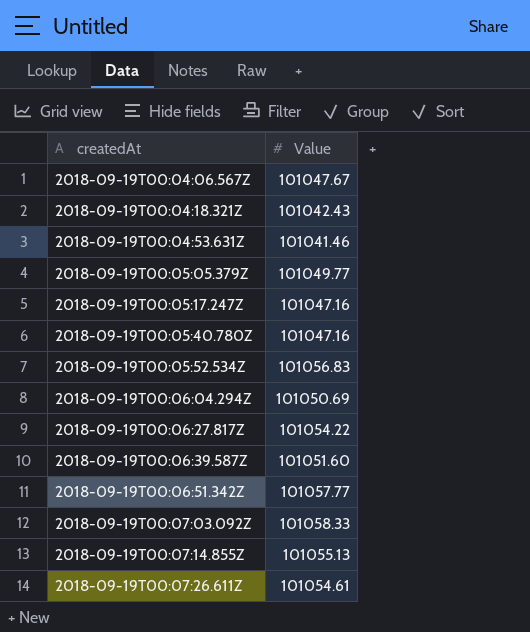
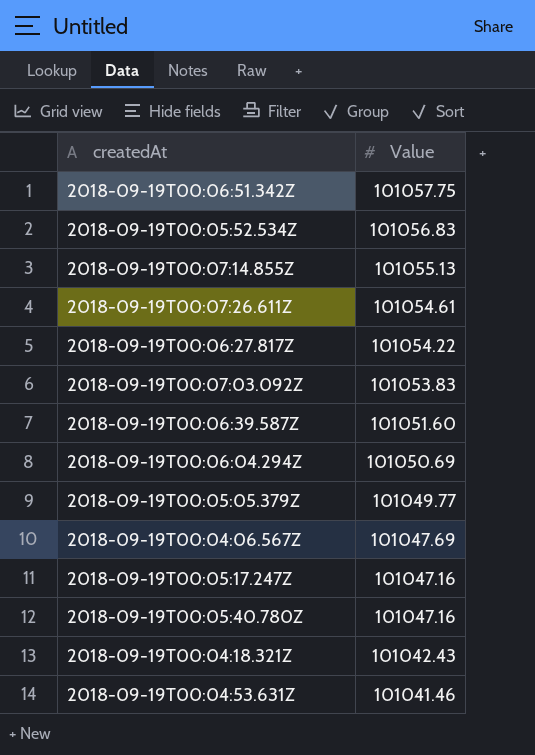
row order: createdAt ascending -> Value descending
2018-09-19T00:06:51.342Z | Value: 101057.77 -> 101057.75
2018-09-19T00:07:03.092Z | Value: 101058.33 -> 101053.83
2018-09-19T00:04:06.567Z | Value: 101047.67 -> 101047.69

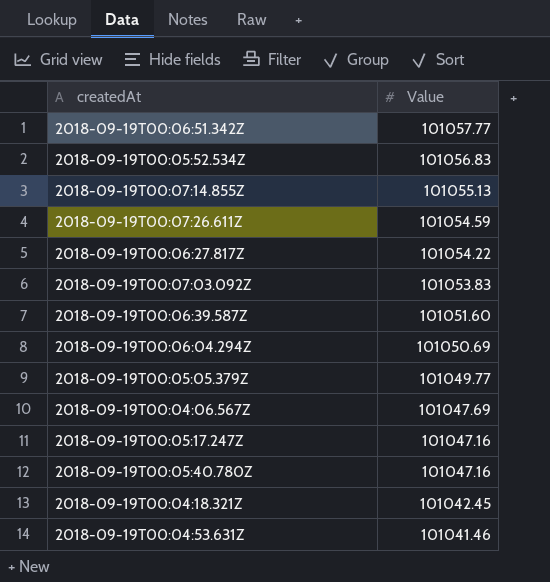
2018-09-19T00:06:51.342Z | Value: 101057.75 -> 101057.77
2018-09-19T00:07:26.611Z | Value: 101054.61 -> 101054.59
2018-09-19T00:04:18.321Z | Value: 101042.43 -> 101042.45

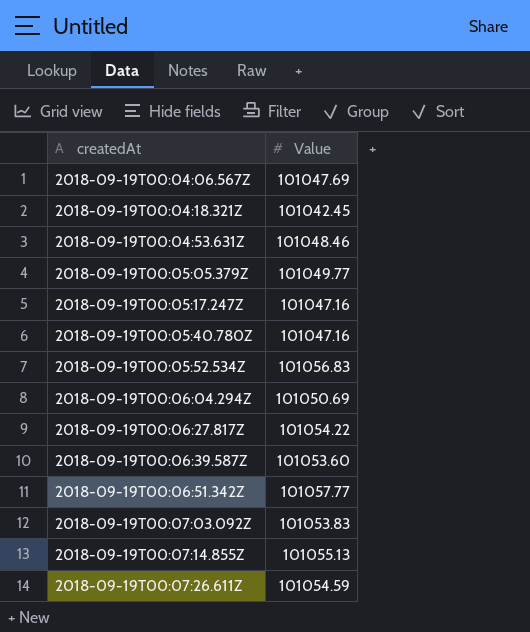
row order: Value descending -> createdAt ascending
2018-09-19T00:04:53.631Z | Value: 101041.46 -> 101048.46
2018-09-19T00:06:39.587Z | Value: 101051.60 -> 101053.60

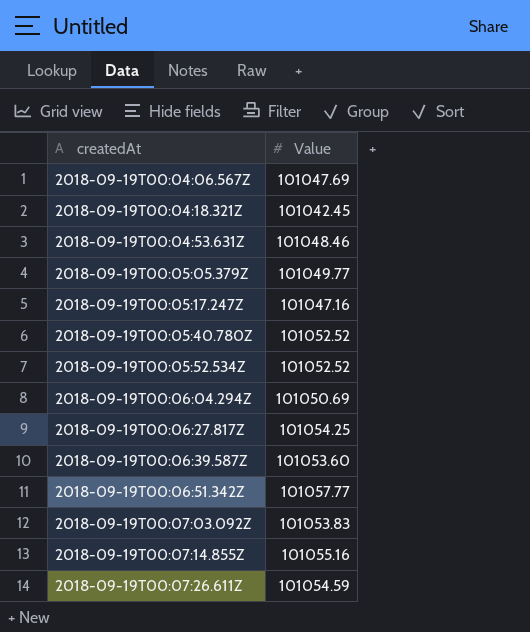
2018-09-19T00:05:40.780Z | Value: 101047.16 -> 101052.52
2018-09-19T00:05:52.534Z | Value: 101056.83 -> 101052.52
2018-09-19T00:06:27.817Z | Value: 101054.22 -> 101054.25
2018-09-19T00:07:14.855Z | Value: 101055.13 -> 101055.16

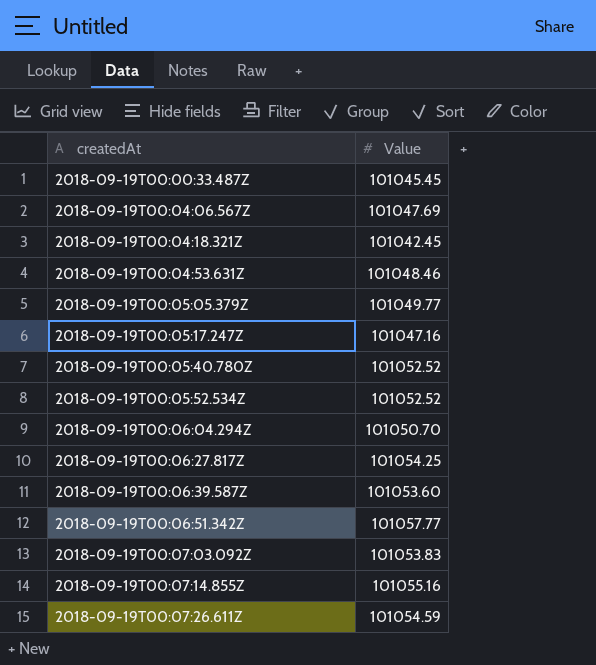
row 2018-09-19T00:00:33.487Z: none -> 101045.45
2018-09-19T00:06:04.294Z | Value: 101050.69 -> 101050.70

